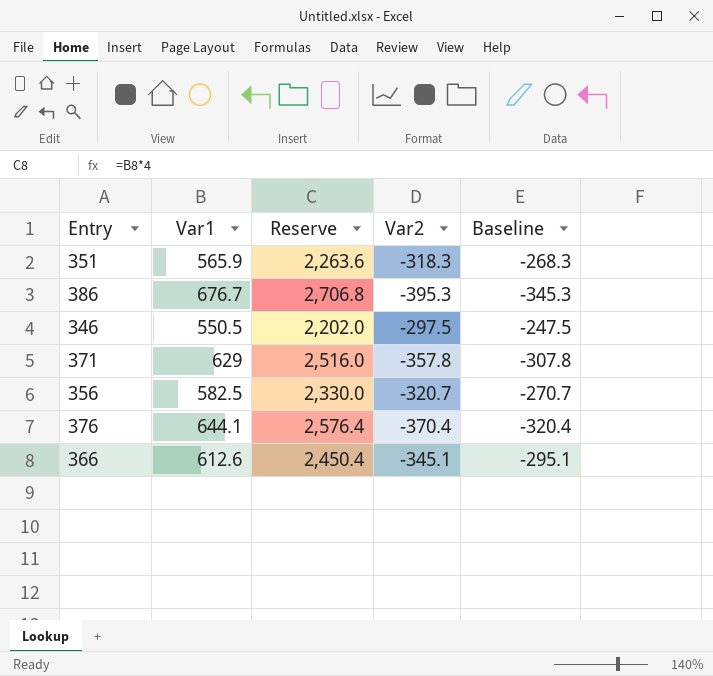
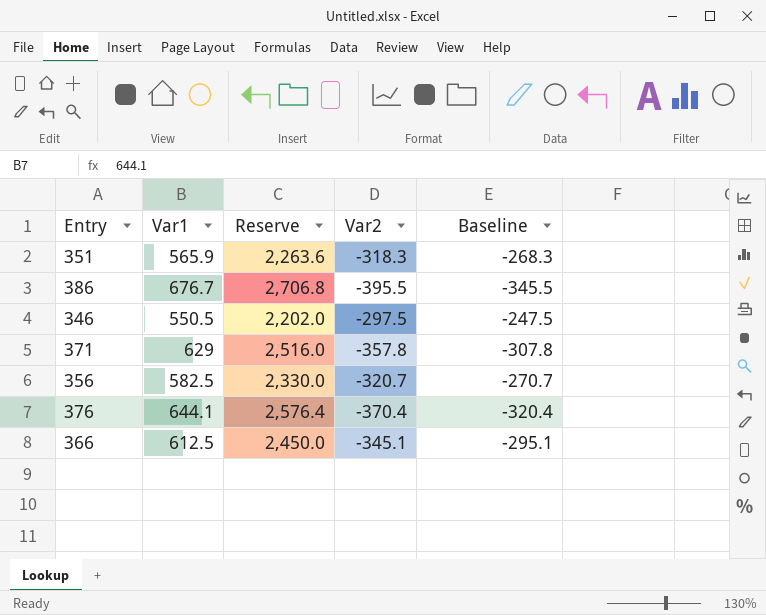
386 | Var2: -395.3 -> -395.5
386 | Baseline: -345.3 -> -345.5
366 | Var1: 612.6 -> 612.5
366 | Reserve: 2,450.4 -> 2,450.0

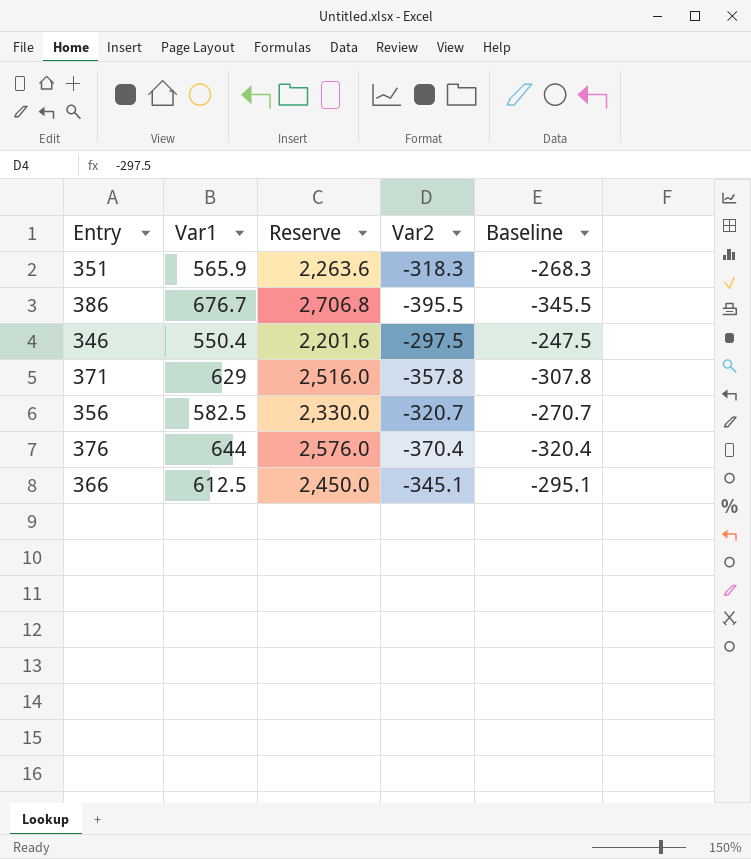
346 | Var1: 550.5 -> 550.4
346 | Reserve: 2,202.0 -> 2,201.6
376 | Var1: 644.1 -> 644
376 | Reserve: 2,576.4 -> 2,576.0

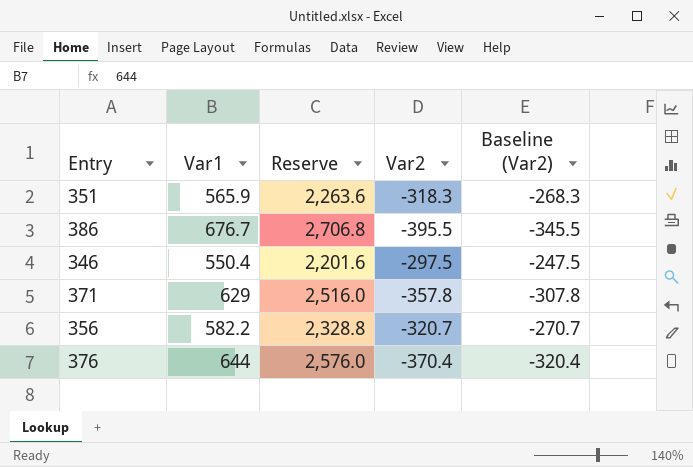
column name: Baseline -> Baseline (Var2)
row 366: 612.5 | 2,450.0 | -345.1 | -295.1 -> none
356 | Var1: 582.5 -> 582.2
356 | Reserve: 2,330.0 -> 2,328.8

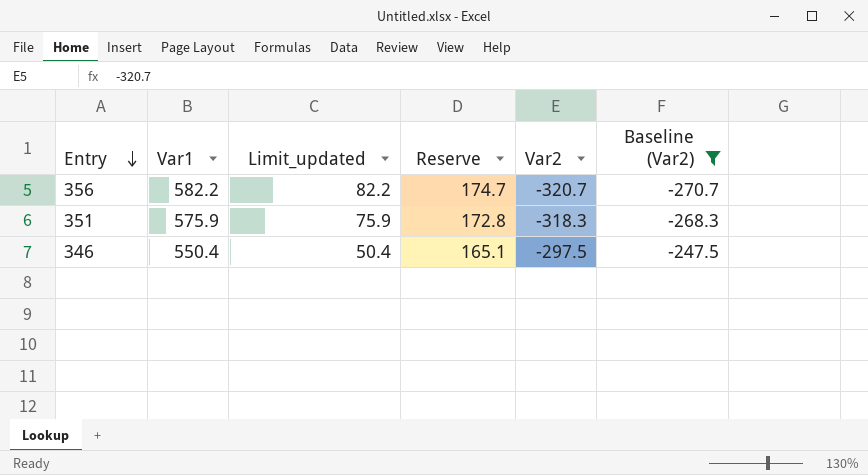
filter: none -> Baseline (Var2) >= -270.7
row order: none -> Entry descending
column Limit_updated | formula: none -> [Var1] - 500
column Reserve | formula: [Var1] * 4 -> [Var1] * 0.3
351 | Var1: 565.9 -> 575.9

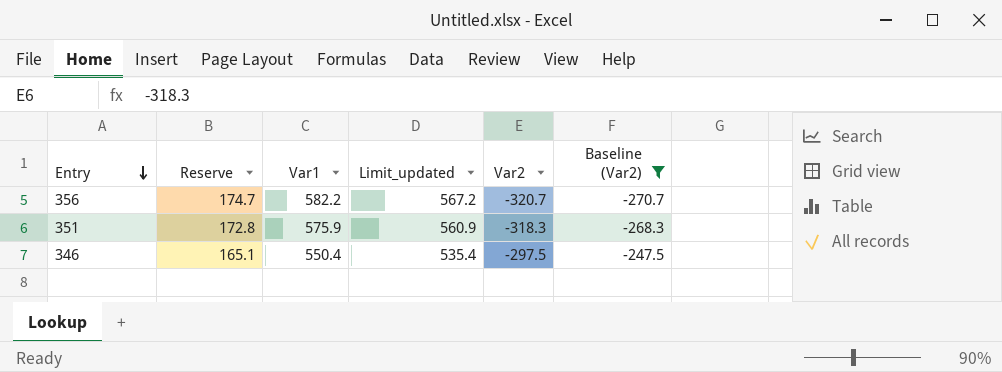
column Reserve | position: 4 -> 2
column Limit_updated | formula: [Var1] - 500 -> [Var1] - 15

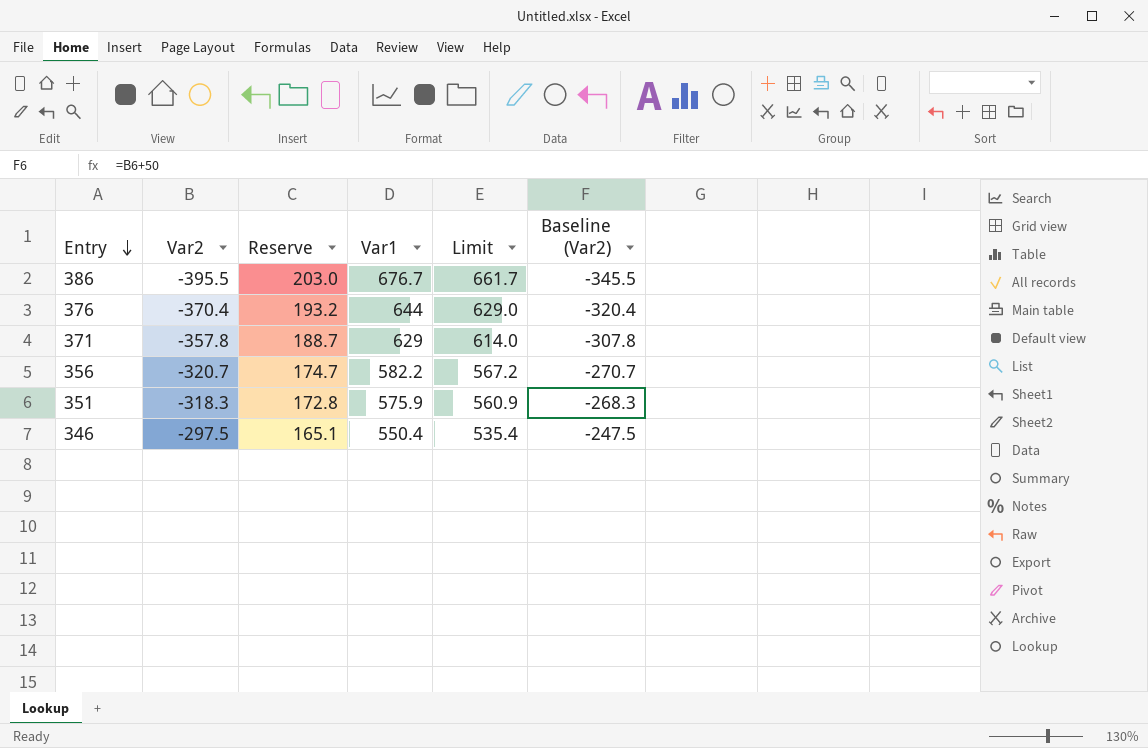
filter: Baseline (Var2) >= -270.7 -> none
column Var2 | position: 5 -> 2
column name: Limit_updated -> Limit

